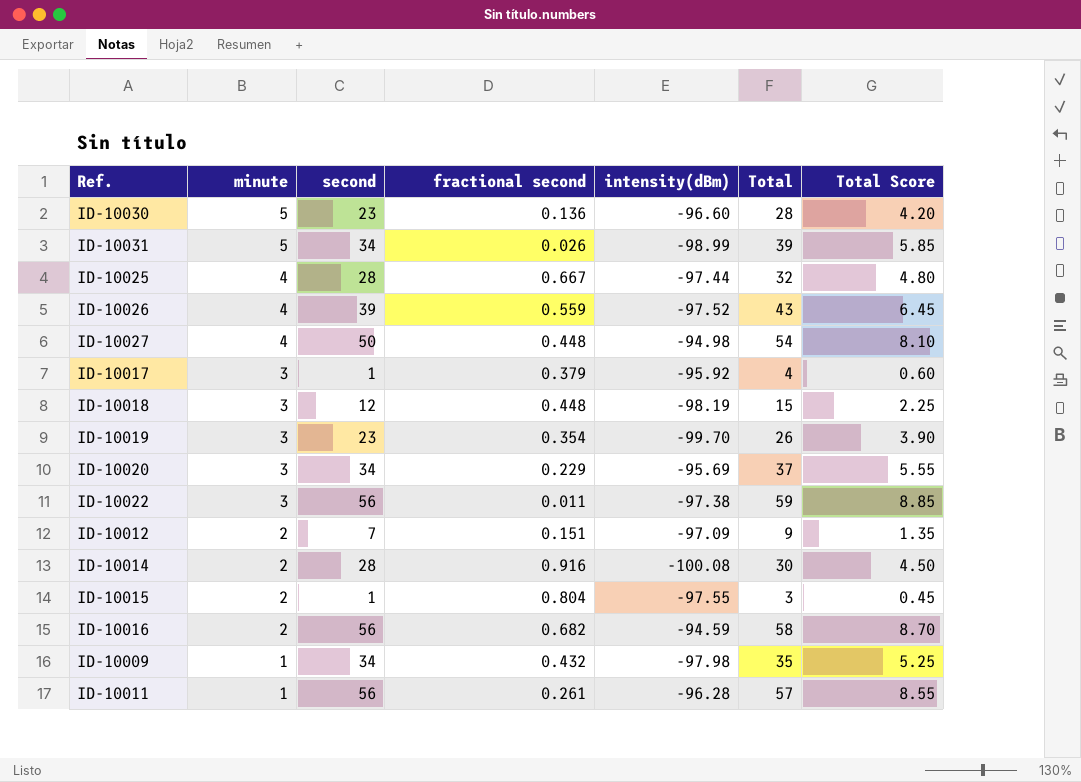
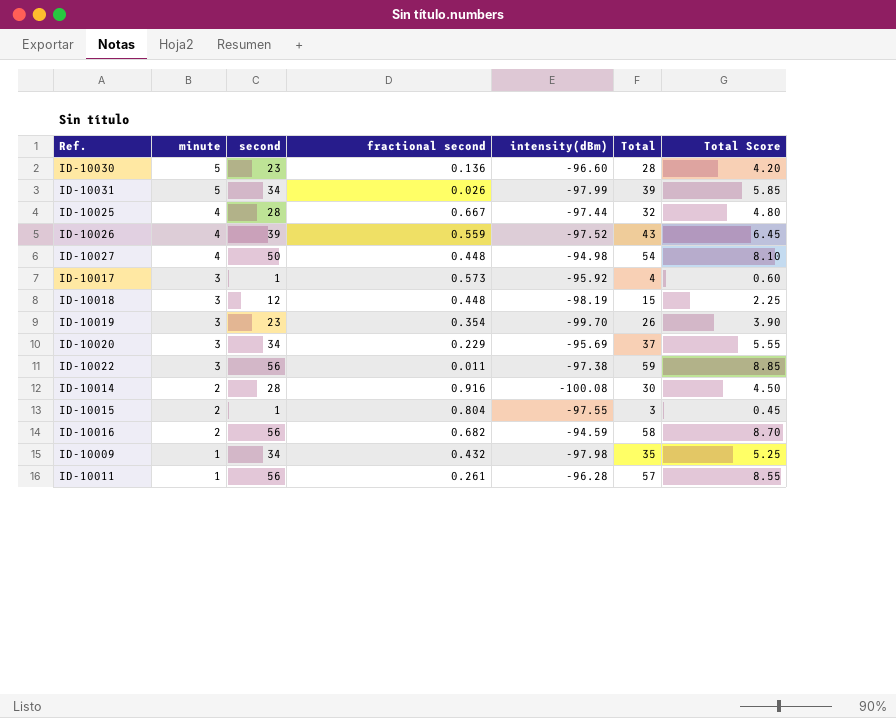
row ID-10012: 2 | 7 | 0.151 | -97.09 | 9 | 1.35 -> none
ID-10031 | intensity(dBm): -98.99 -> -97.99
ID-10017 | fractional second: 0.379 -> 0.573

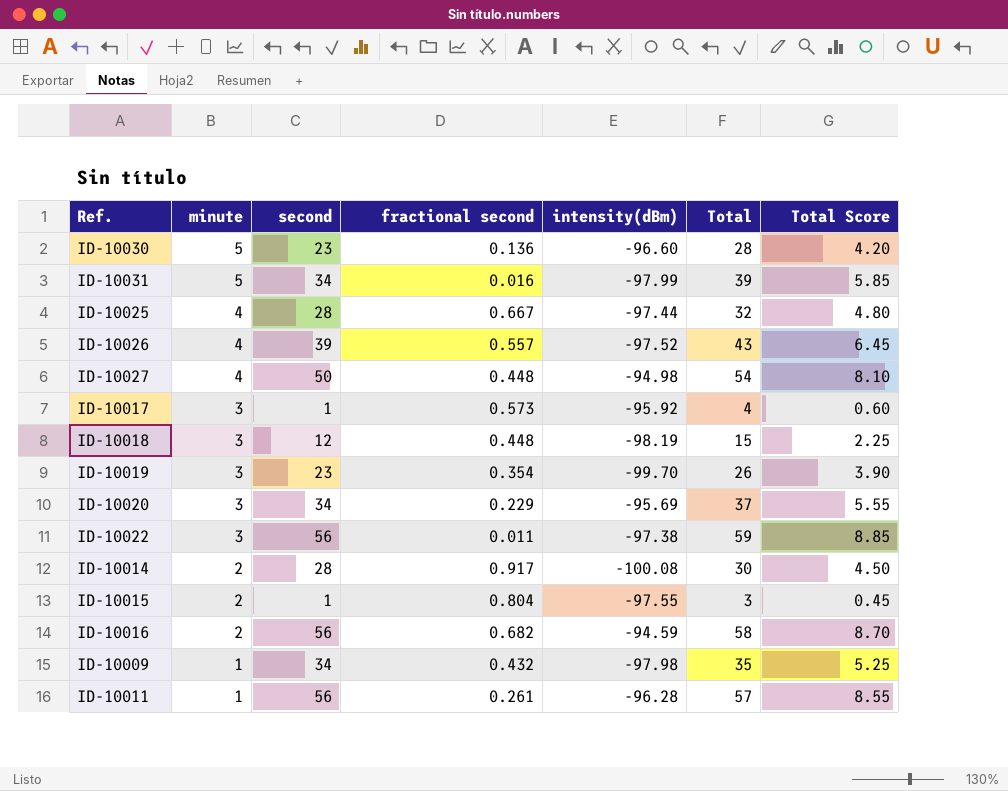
ID-10031 | fractional second: 0.026 -> 0.016
ID-10026 | fractional second: 0.559 -> 0.557
ID-10014 | fractional second: 0.916 -> 0.917

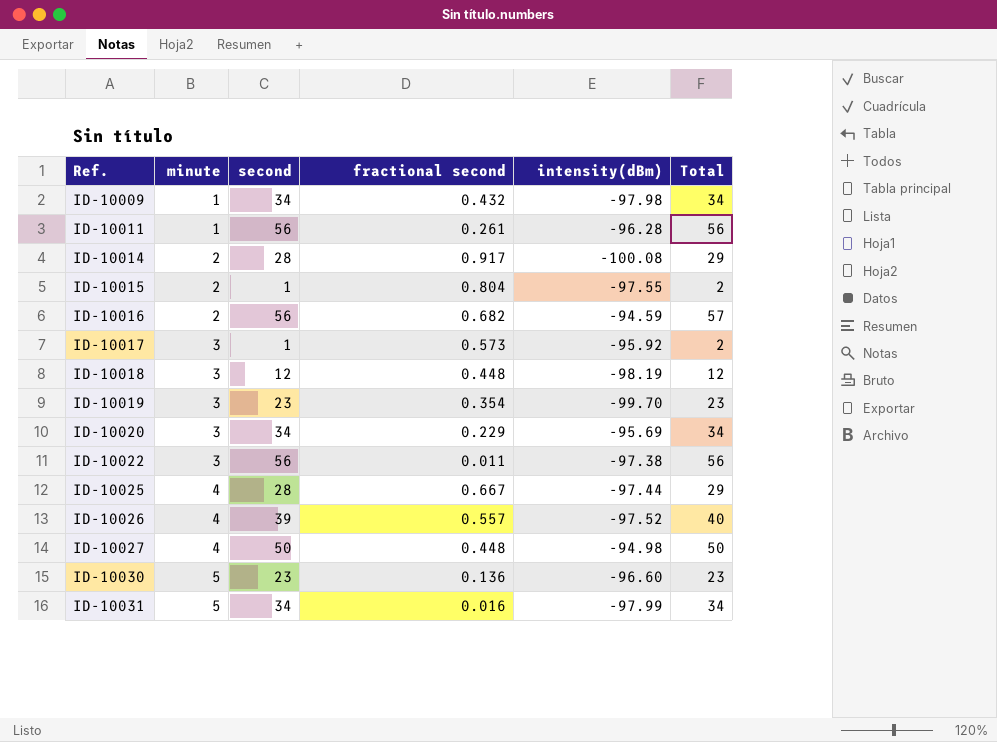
row order: minute descending -> Ref. ascending
column Total Score | formula: [Total] * 0.15 -> none
column Total | formula: [minute] + [second] -> [second] + [fractional second]

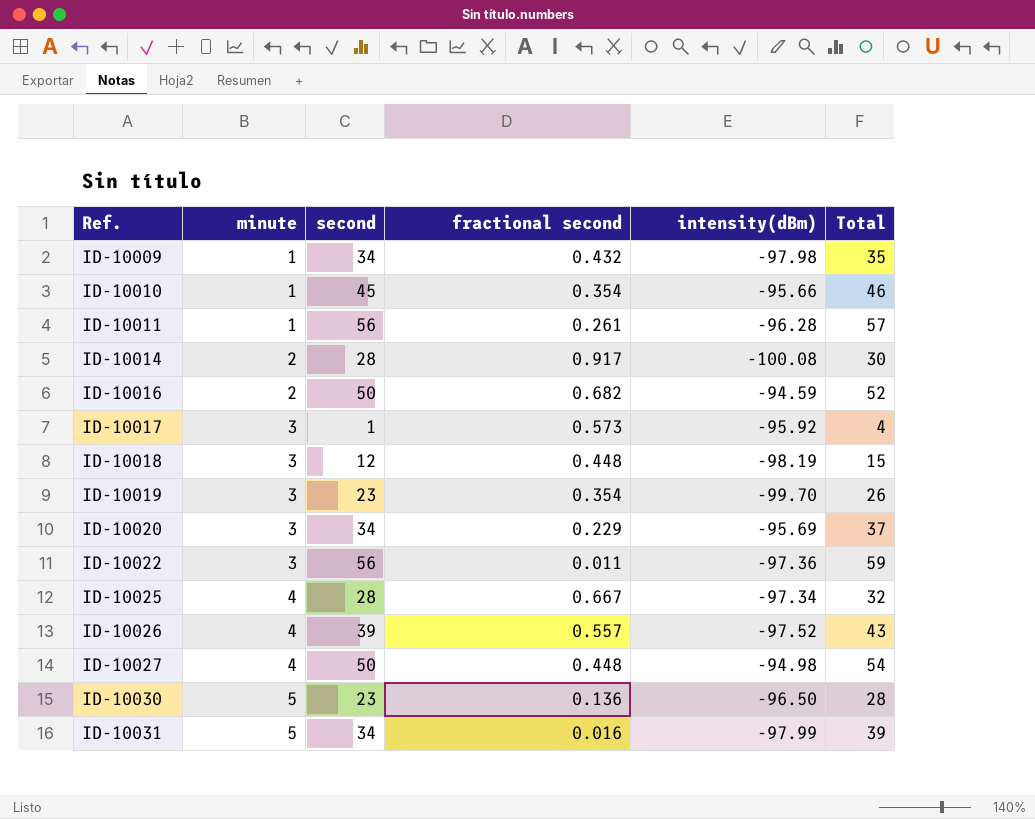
column Total | formula: [second] + [fractional second] -> [minute] + [second]
row ID-10015: 2 | 1 | 0.804 | -97.55 | 2 -> none
row ID-10010: none -> 1 | 45 | 0.354 | -95.66 | 46
ID-10016 | second: 56 -> 50
ID-10022 | intensity(dBm): -97.38 -> -97.36
ID-10025 | intensity(dBm): -97.44 -> -97.34
ID-10030 | intensity(dBm): -96.60 -> -96.50

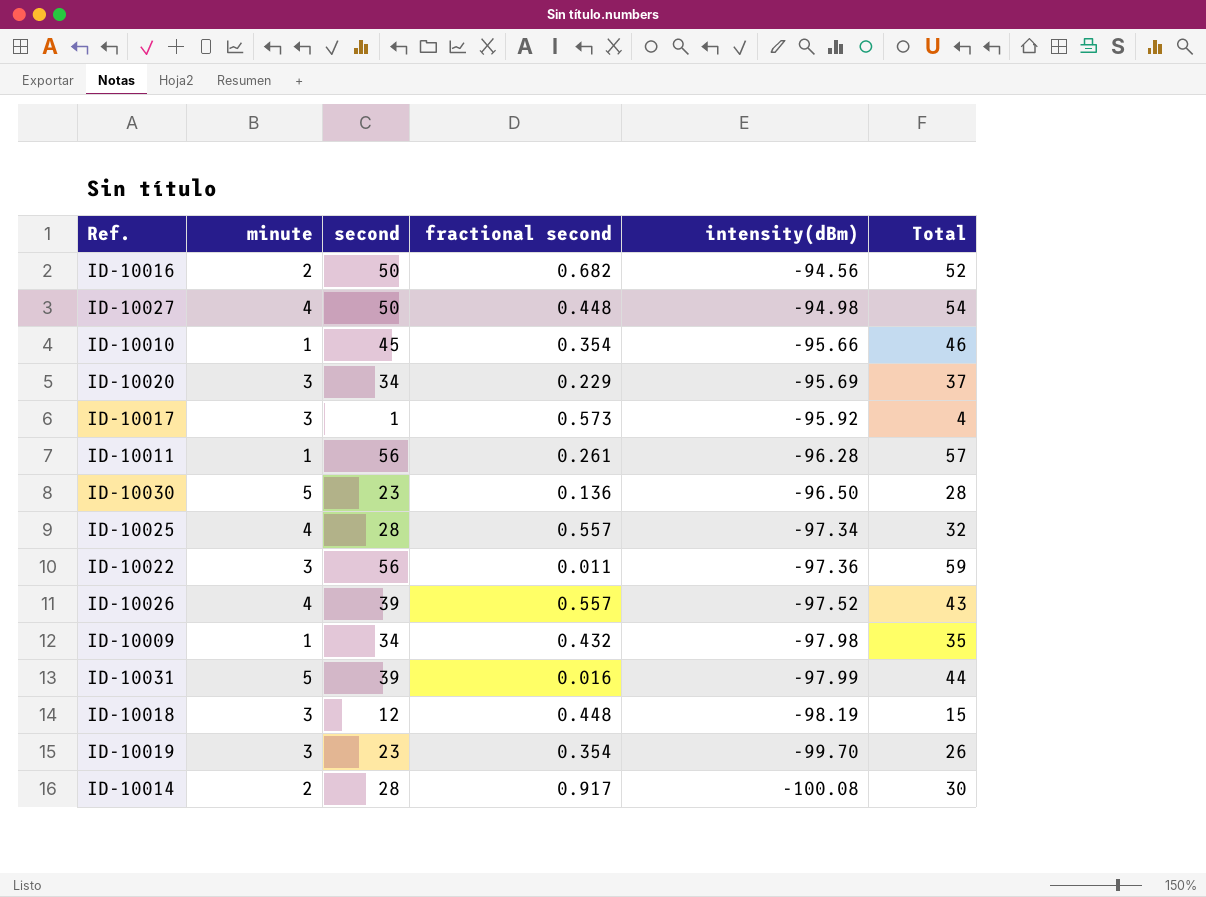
row order: Ref. ascending -> intensity(dBm) descending
ID-10016 | intensity(dBm): -94.59 -> -94.56
ID-10025 | fractional second: 0.667 -> 0.557
ID-10031 | second: 34 -> 39
ID-10031 | Total: 39 -> 44

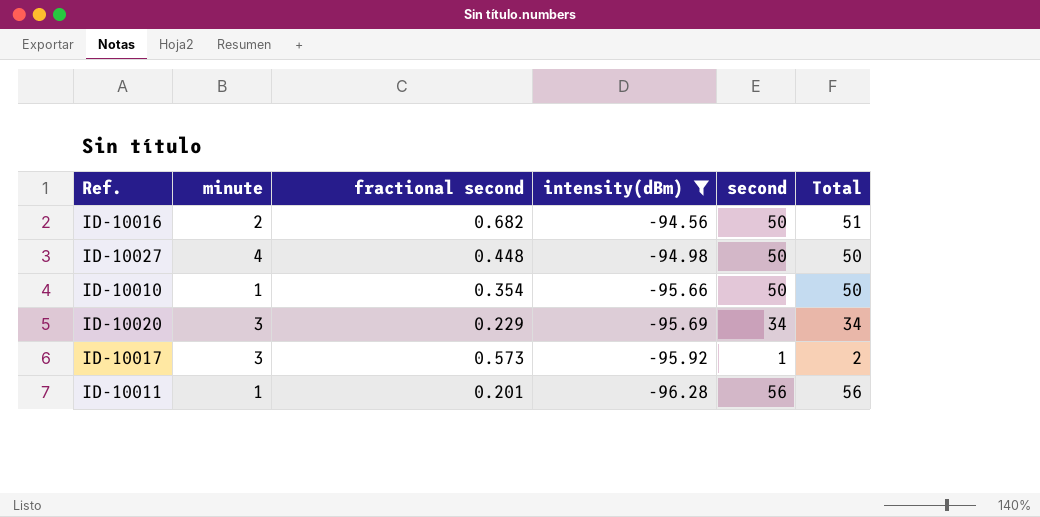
filter: none -> intensity(dBm) >= -96.28
column second | position: 3 -> 5
column Total | formula: [minute] + [second] -> [fractional second] + [second]
ID-10010 | second: 45 -> 50
ID-10011 | fractional second: 0.261 -> 0.201

